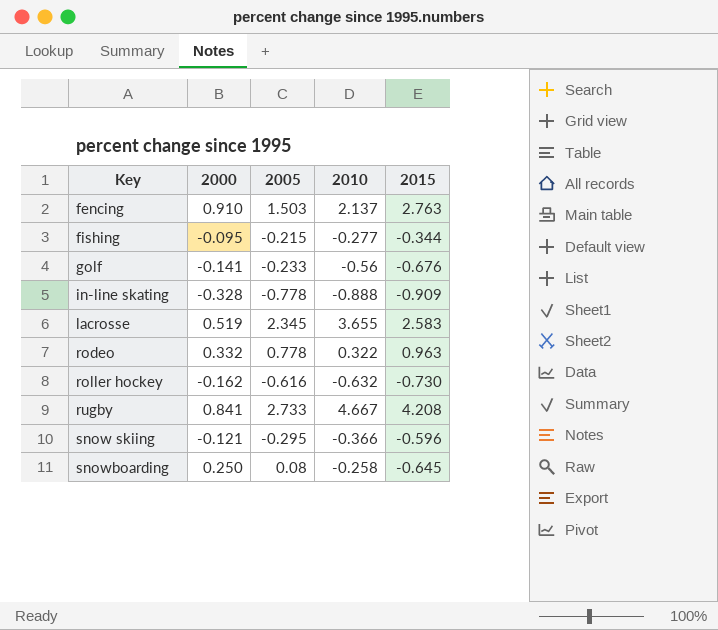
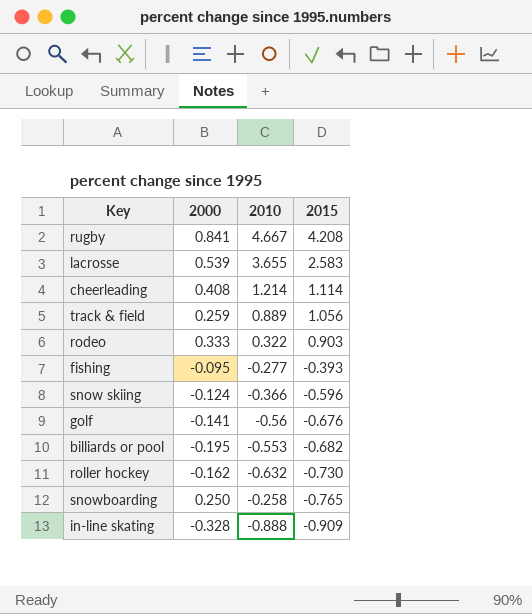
row order: Key ascending -> 2015 descending
column 2005 | position: 3 -> none
row fencing: 0.910 | 1.503 | 2.137 | 2.763 -> none
lacrosse | 2000: 0.519 -> 0.539
row cheerleading: none -> 0.408 | 1.214 | 1.114
row track & field: none -> 0.259 | 0.889 | 1.056
rodeo | 2000: 0.332 -> 0.333
rodeo | 2015: 0.963 -> 0.903
fishing | 2015: -0.344 -> -0.393
snow skiing | 2000: -0.121 -> -0.124
row billiards or pool: none -> -0.195 | -0.553 | -0.682
snowboarding | 2015: -0.645 -> -0.765

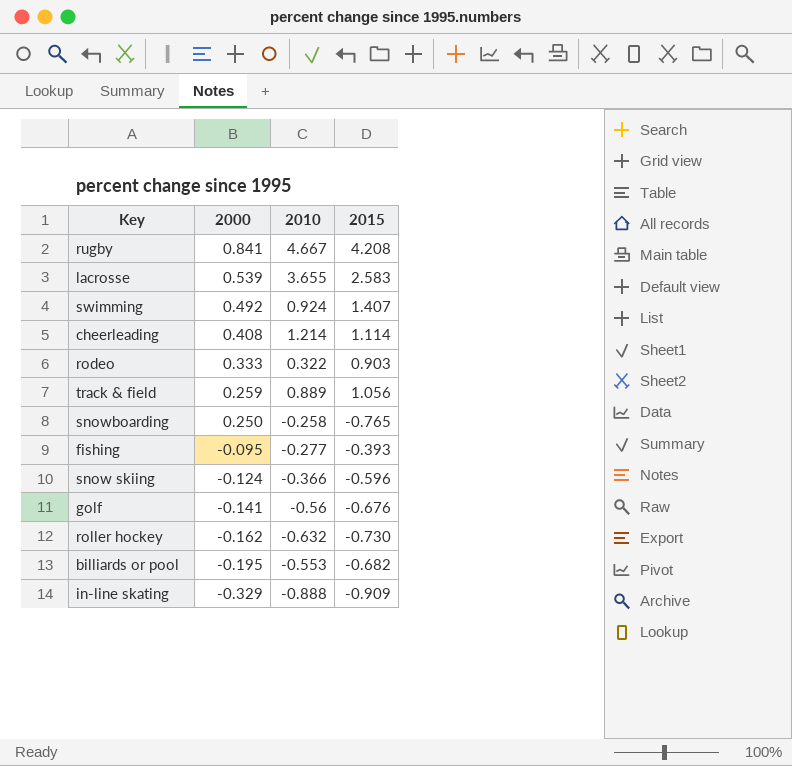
row order: 2015 descending -> 2000 descending
row swimming: none -> 0.492 | 0.924 | 1.407
in-line skating | 2000: -0.328 -> -0.329

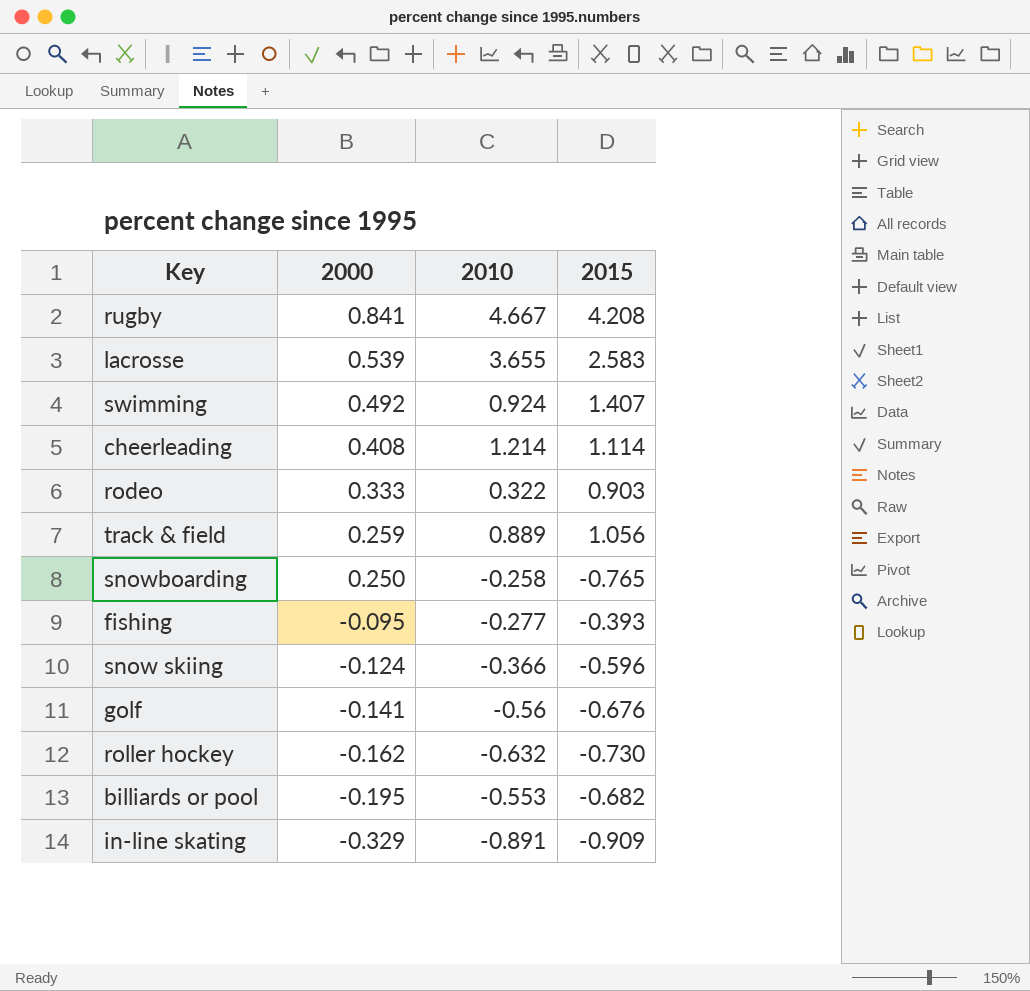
in-line skating | 2010: -0.888 -> -0.891

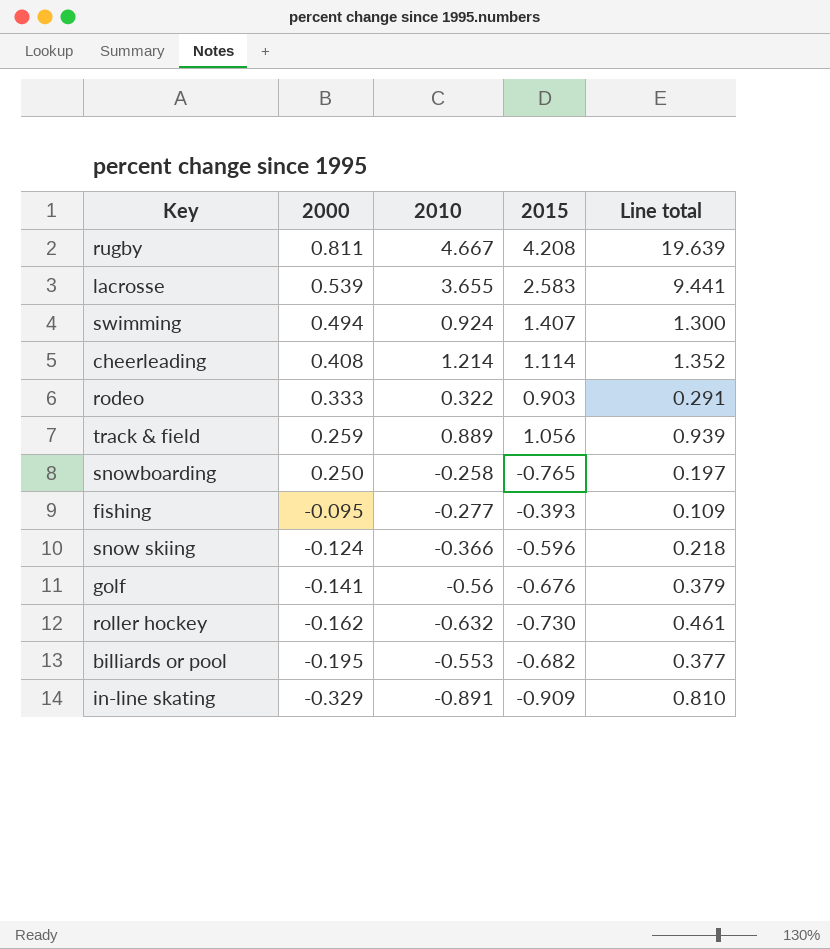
column Line total | formula: none -> [2010] * [2015]
rugby | 2000: 0.841 -> 0.811
swimming | 2000: 0.492 -> 0.494

